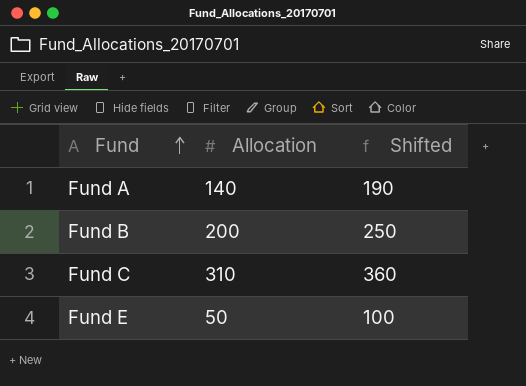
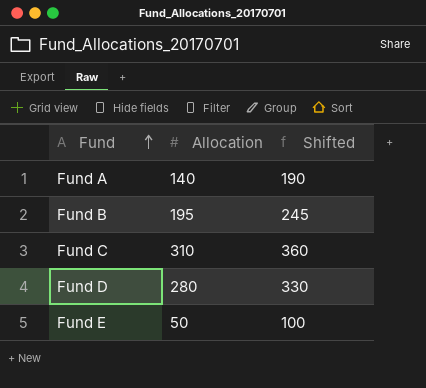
Fund B | Allocation: 200 -> 195
Fund B | Shifted: 250 -> 245
row Fund D: none -> 280 | 330

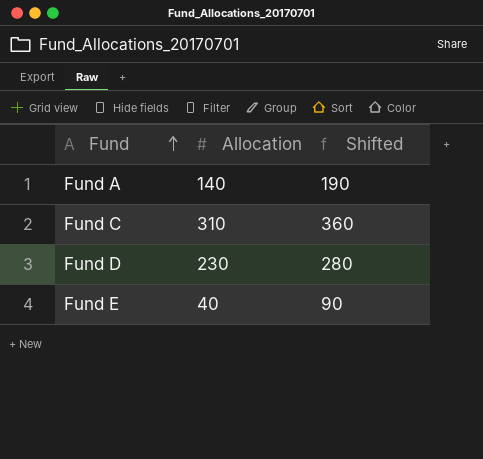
row Fund B: 195 | 245 -> none
Fund D | Allocation: 280 -> 230
Fund D | Shifted: 330 -> 280
Fund E | Allocation: 50 -> 40
Fund E | Shifted: 100 -> 90

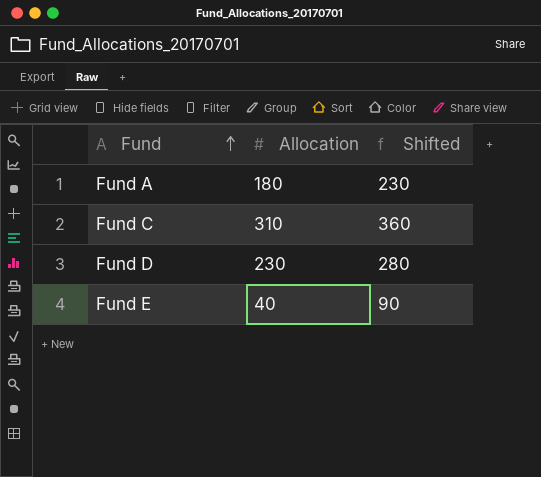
Fund A | Allocation: 140 -> 180
Fund A | Shifted: 190 -> 230

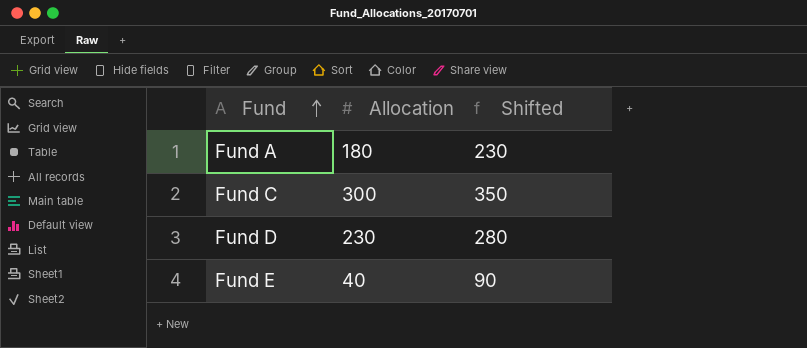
Fund C | Allocation: 310 -> 300
Fund C | Shifted: 360 -> 350

